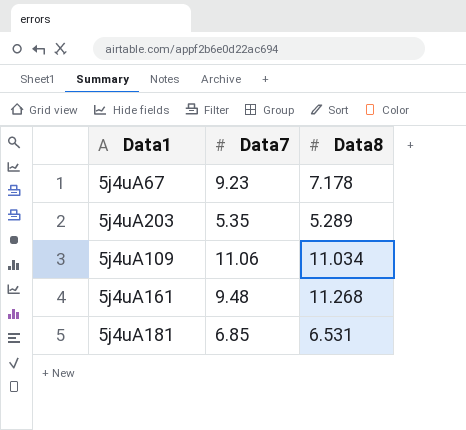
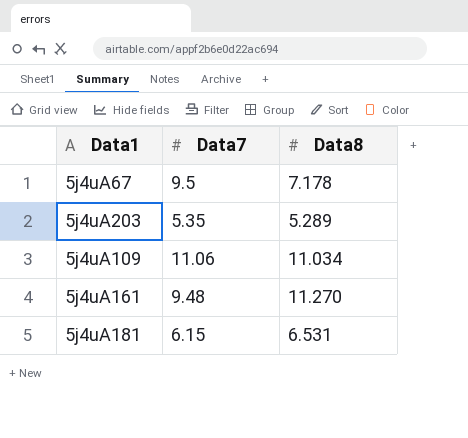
5j4uA67 | Data7: 9.23 -> 9.5
5j4uA161 | Data8: 11.268 -> 11.270
5j4uA181 | Data7: 6.85 -> 6.15

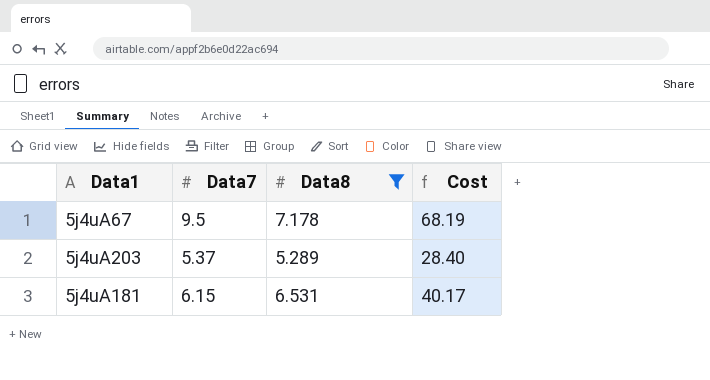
filter: none -> Data8 <= 7.178
column Cost | formula: none -> [Data7] * [Data8]
5j4uA203 | Data7: 5.35 -> 5.37

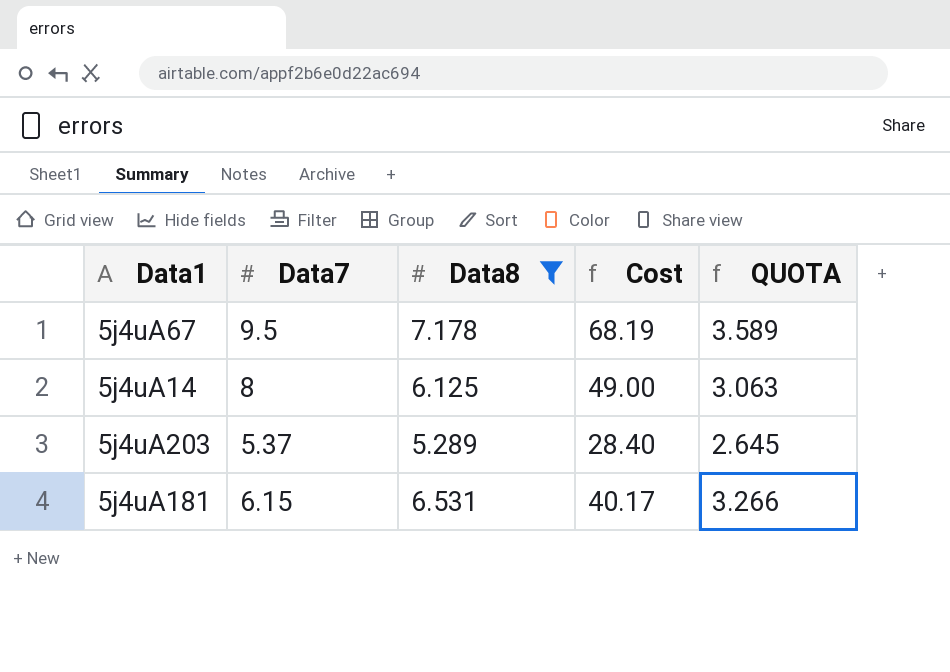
column QUOTA | formula: none -> [Data8] * 0.5
row 5j4uA14: none -> 8 | 6.125 | 49.00 | 3.063

